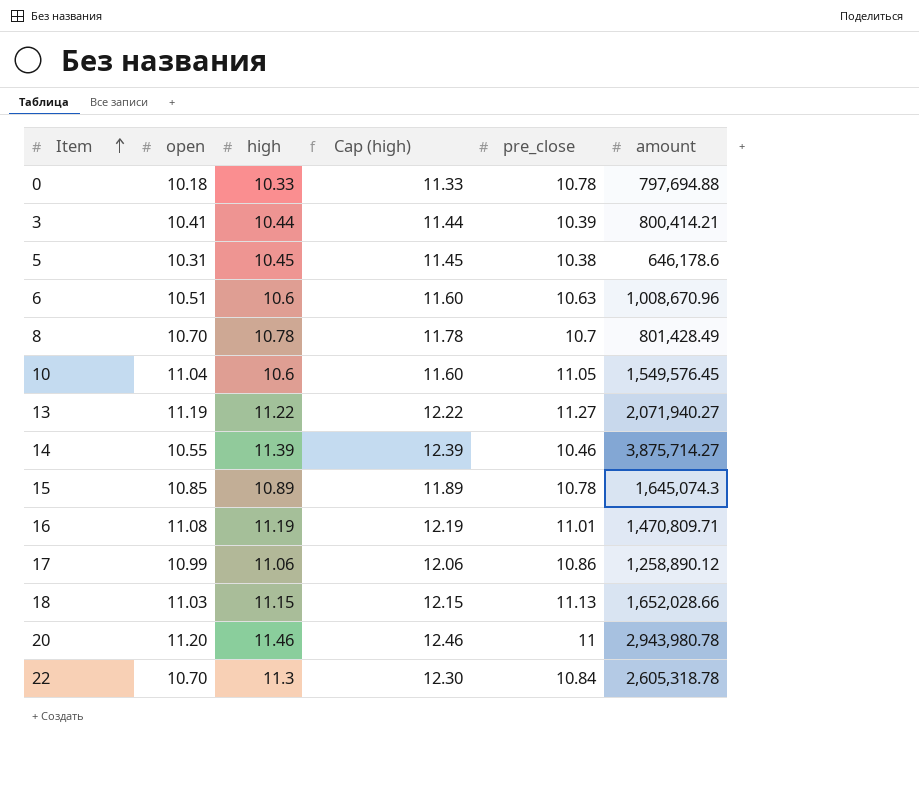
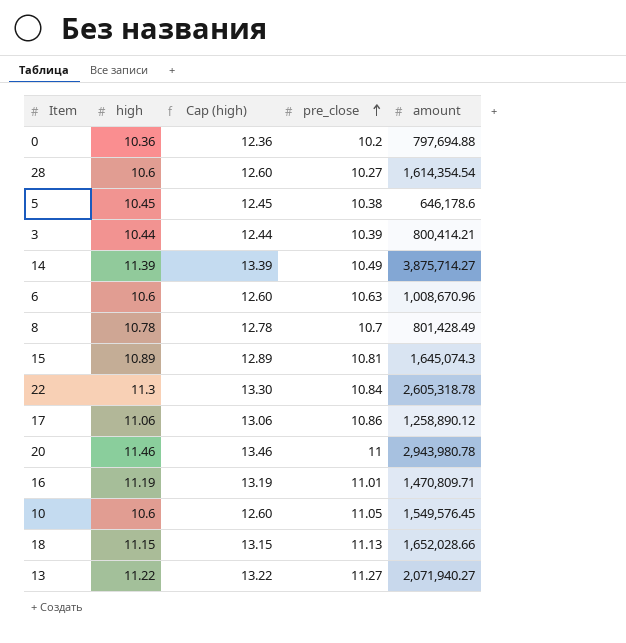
row order: Item ascending -> pre_close ascending
column open | position: 2 -> none
column Cap (high) | formula: [high] + 1 -> [high] + 2
0 | high: 10.33 -> 10.36
0 | pre_close: 10.78 -> 10.2
row 28: none -> 10.6 | 12.60 | 10.27 | 1,614,354.54
14 | pre_close: 10.46 -> 10.49
15 | pre_close: 10.78 -> 10.81

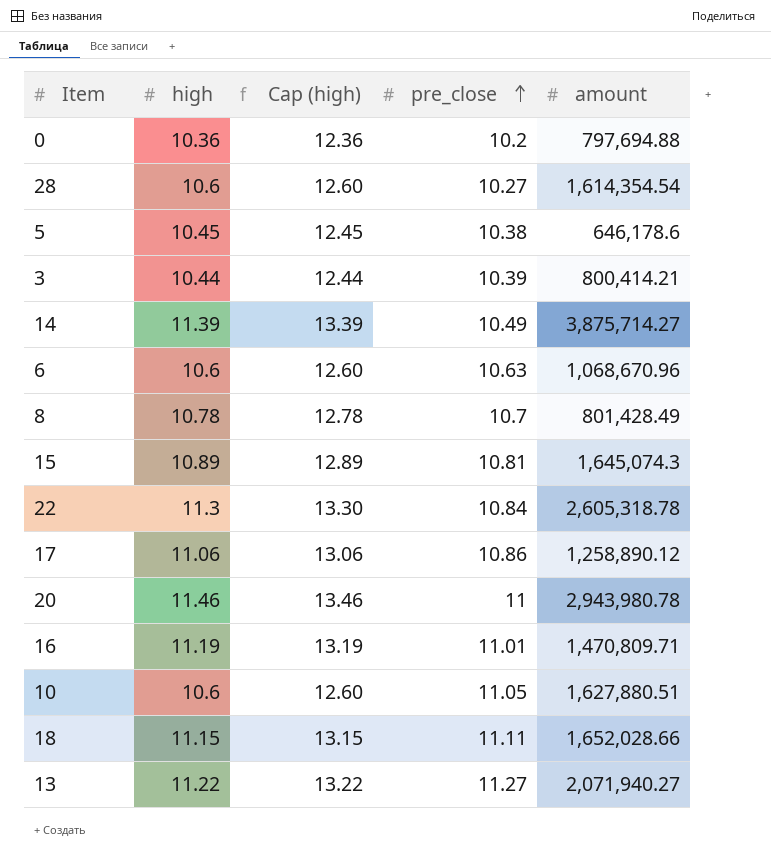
6 | amount: 1,008,670.96 -> 1,068,670.96
10 | amount: 1,549,576.45 -> 1,627,880.51
18 | pre_close: 11.13 -> 11.11

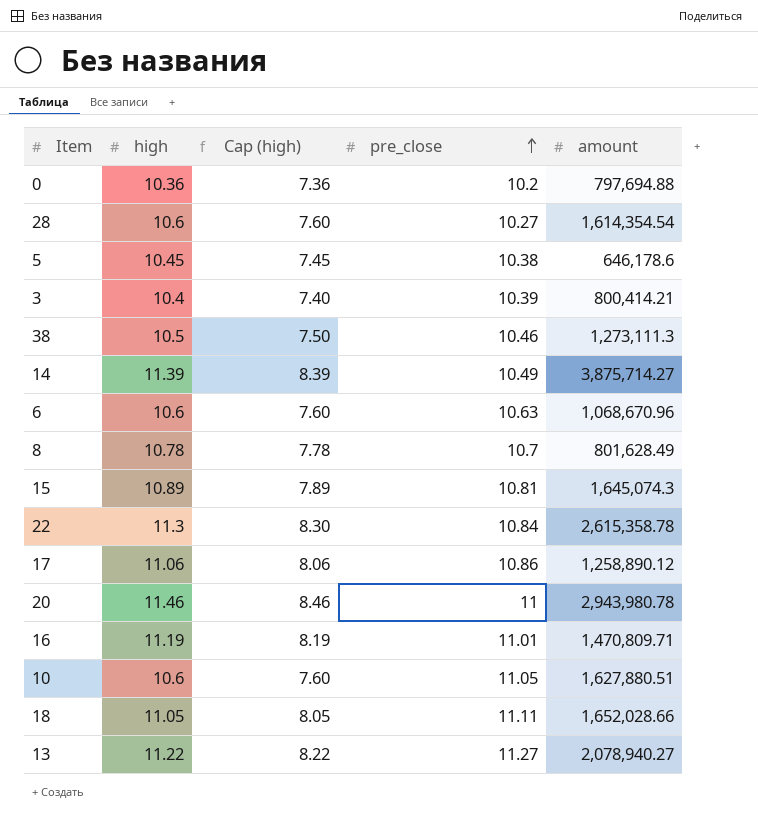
column Cap (high) | formula: [high] + 2 -> [high] - 3
3 | high: 10.44 -> 10.4
row 38: none -> 10.5 | 7.50 | 10.46 | 1,273,111.3
8 | amount: 801,428.49 -> 801,628.49
22 | amount: 2,605,318.78 -> 2,615,358.78
18 | high: 11.15 -> 11.05
13 | amount: 2,071,940.27 -> 2,078,940.27

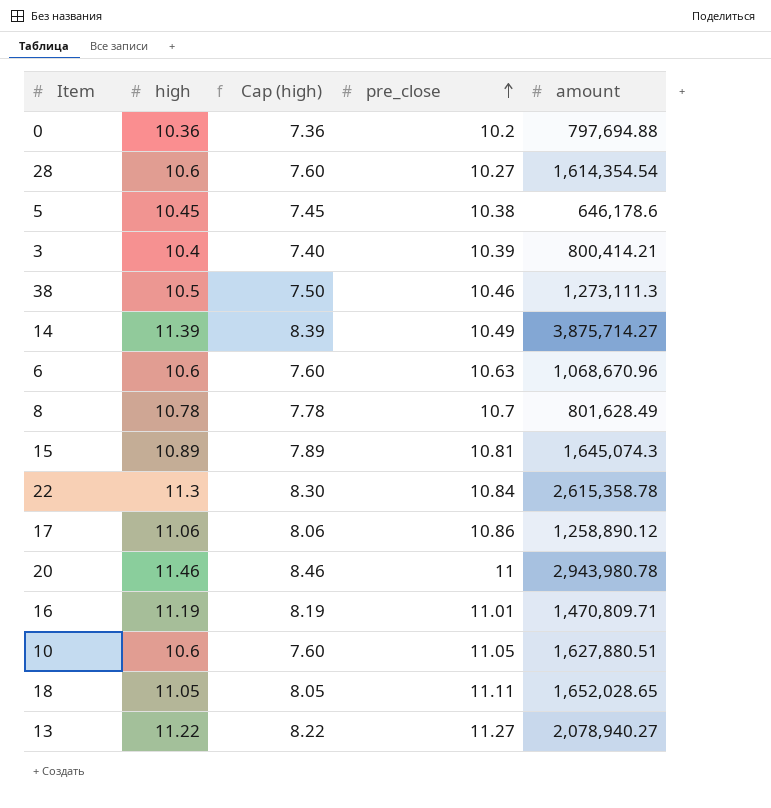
18 | amount: 1,652,028.66 -> 1,652,028.65

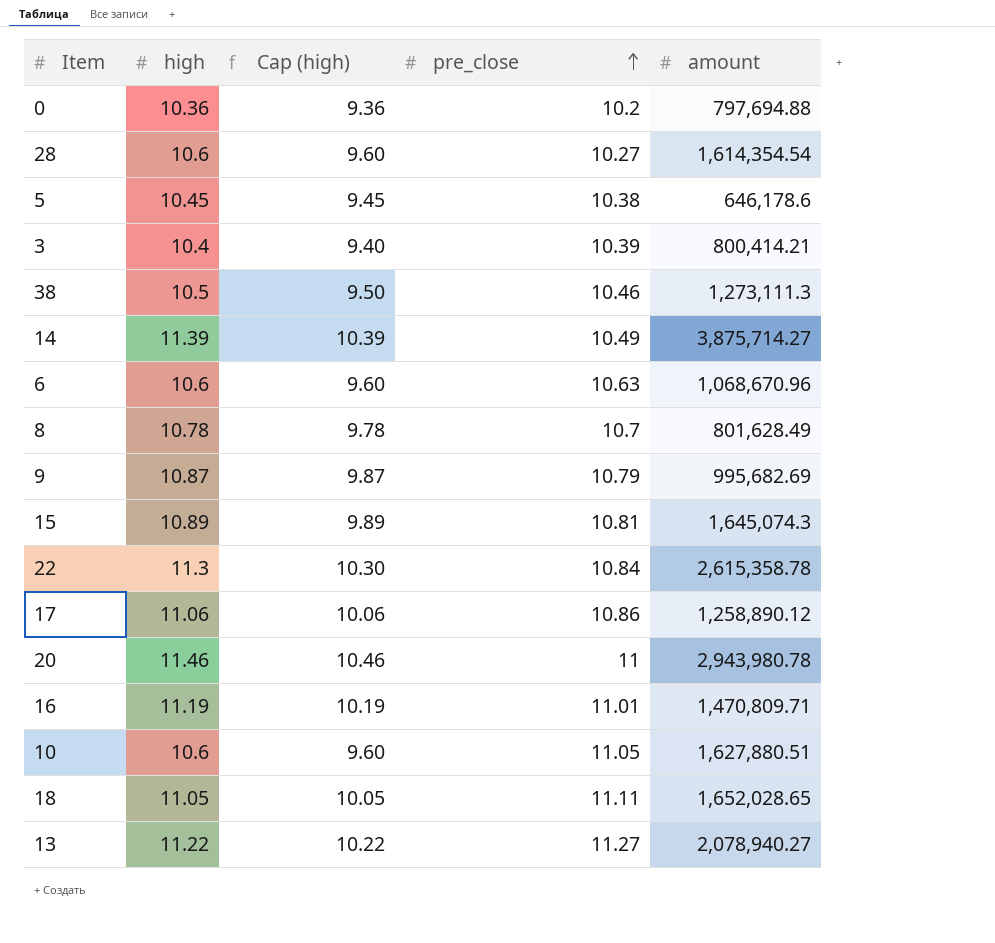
column Cap (high) | formula: [high] - 3 -> [high] - 1
row 9: none -> 10.87 | 9.87 | 10.79 | 995,682.69

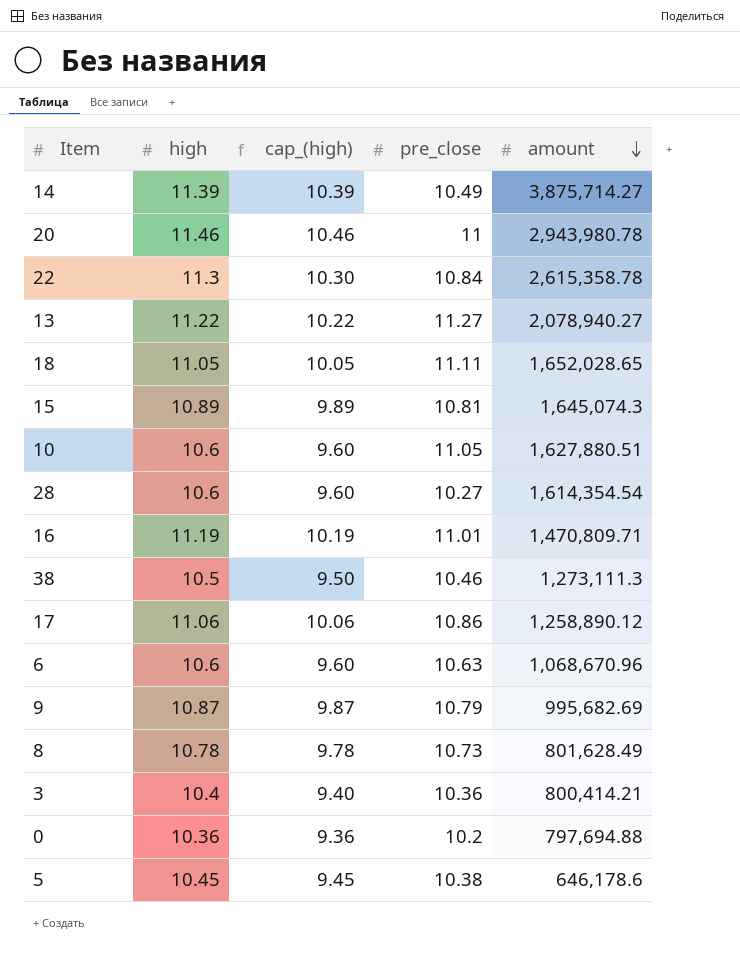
row order: pre_close ascending -> amount descending
column name: Cap (high) -> cap_(high)
8 | pre_close: 10.7 -> 10.73
3 | pre_close: 10.39 -> 10.36

